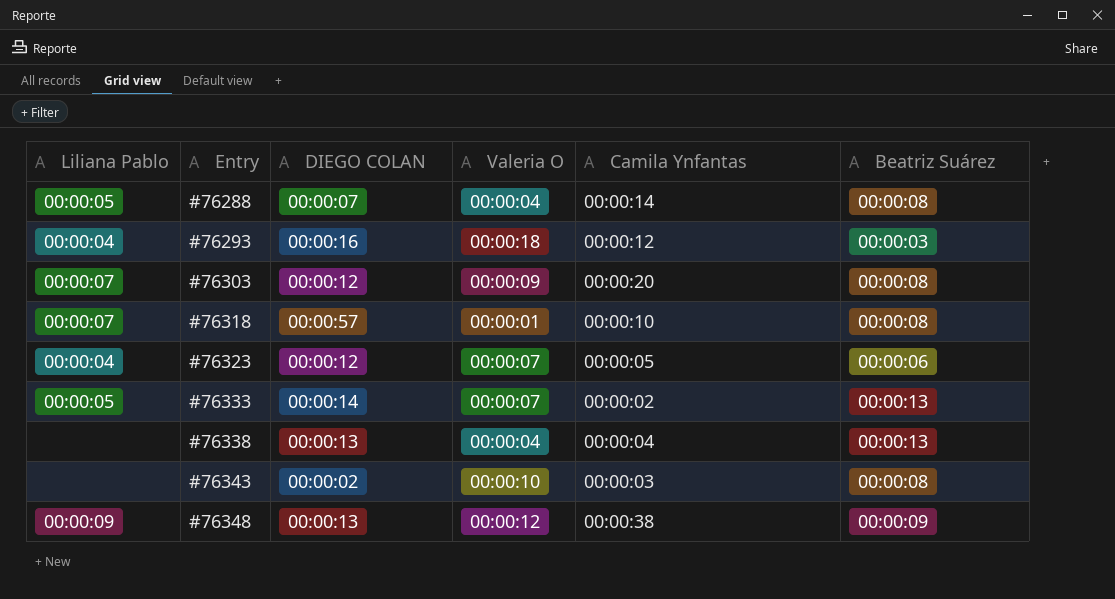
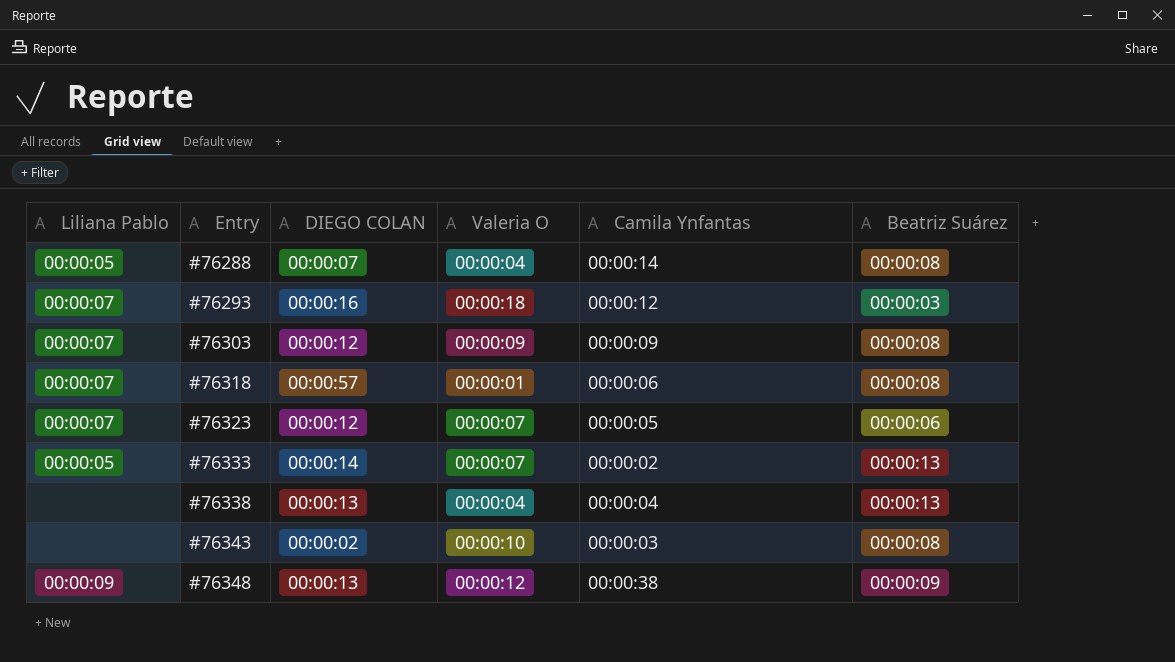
#76293 | Liliana Pablo: 00:00:04 -> 00:00:07
#76303 | Camila Ynfantas: 00:00:20 -> 00:00:09
#76318 | Camila Ynfantas: 00:00:10 -> 00:00:06
#76323 | Liliana Pablo: 00:00:04 -> 00:00:07

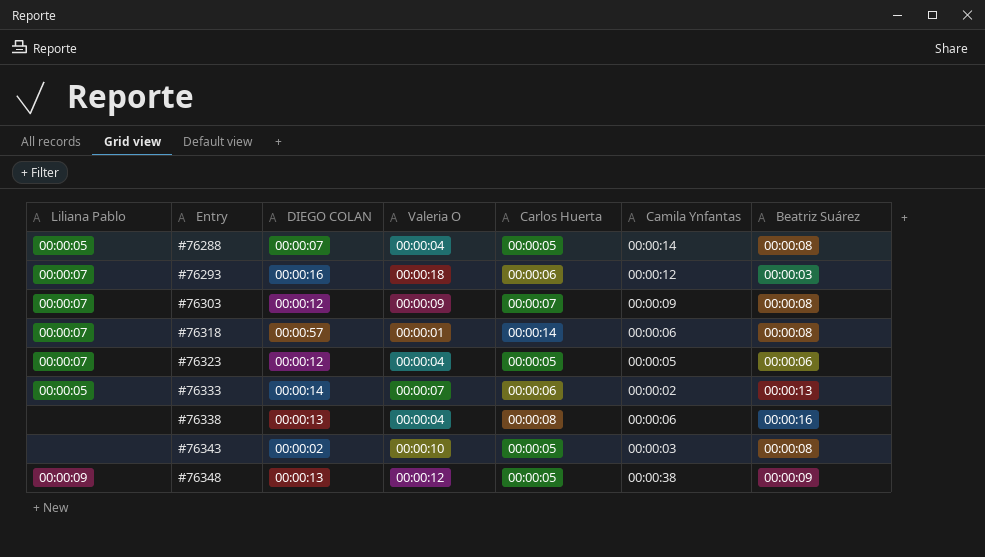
column Carlos Huerta | position: none -> 5
#76323 | Valeria O: 00:00:07 -> 00:00:04
#76338 | Camila Ynfantas: 00:00:04 -> 00:00:06
#76338 | Beatriz Suárez: 00:00:13 -> 00:00:16

